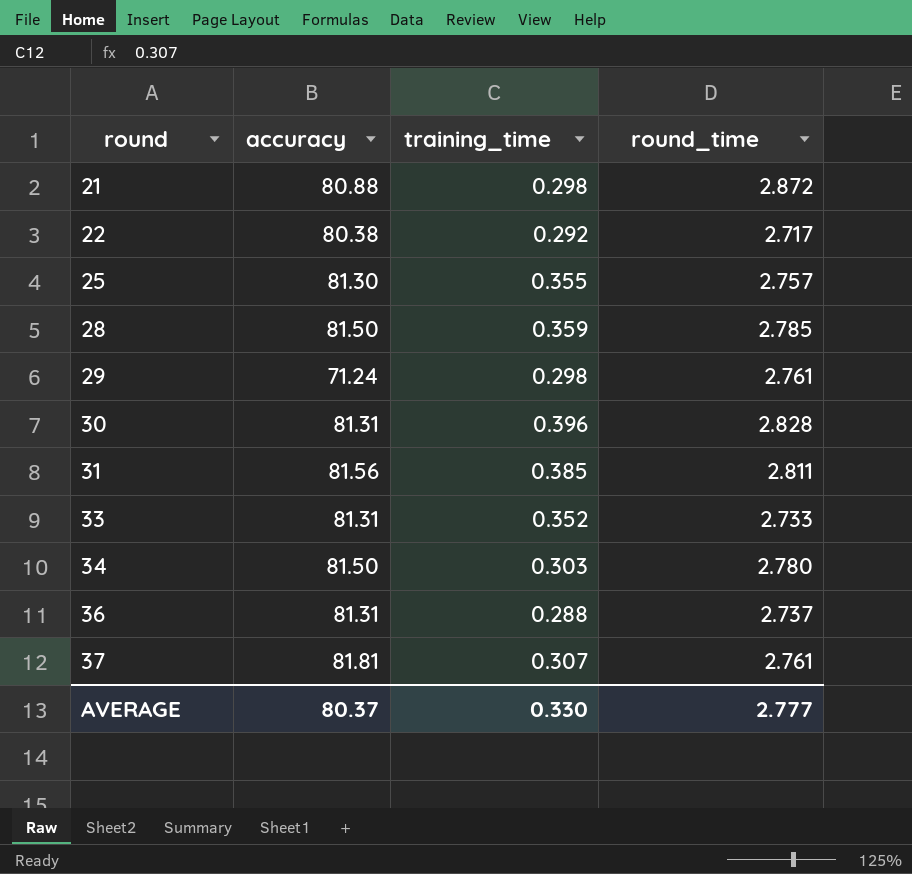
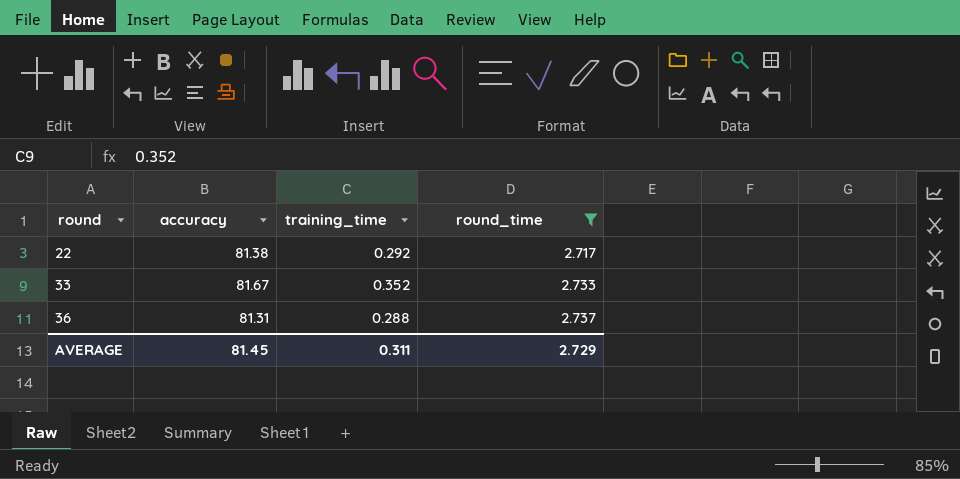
filter: none -> round_time <= 2.737
22 | accuracy: 80.38 -> 81.38
33 | accuracy: 81.31 -> 81.67
AVERAGE | accuracy: 80.37 -> 81.45
AVERAGE | training_time: 0.330 -> 0.311
AVERAGE | round_time: 2.777 -> 2.729

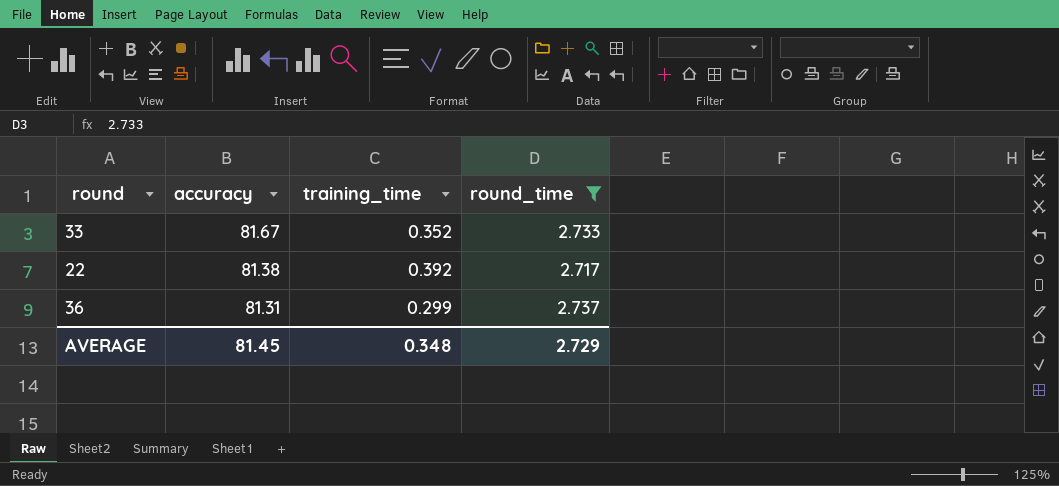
row order: round ascending -> accuracy descending
22 | training_time: 0.292 -> 0.392
36 | training_time: 0.288 -> 0.299
AVERAGE | training_time: 0.311 -> 0.348

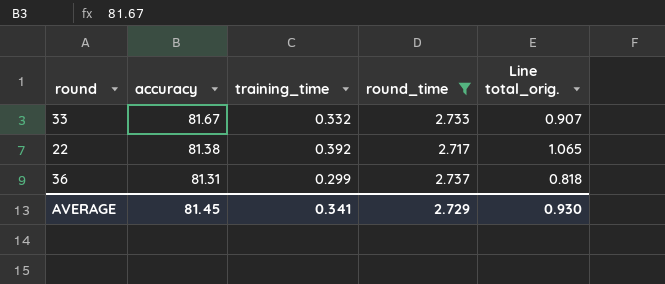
column Line total_orig. | formula: none -> [training_time] * [round_time]
33 | training_time: 0.352 -> 0.332
AVERAGE | training_time: 0.348 -> 0.341

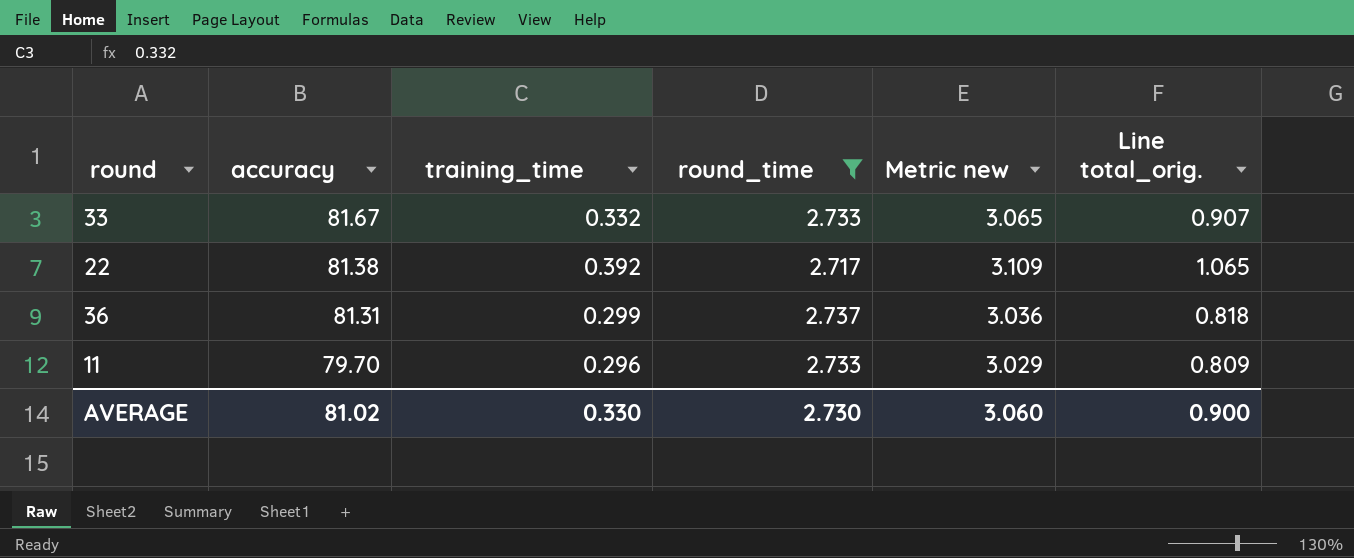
column Metric new | formula: none -> [training_time] + [round_time]
row 11: none -> 79.70 | 0.296 | 2.733 | 3.029 | 0.809
AVERAGE | accuracy: 81.45 -> 81.02
AVERAGE | training_time: 0.341 -> 0.330
AVERAGE | round_time: 2.729 -> 2.730
AVERAGE | Line total_orig.: 0.930 -> 0.900

